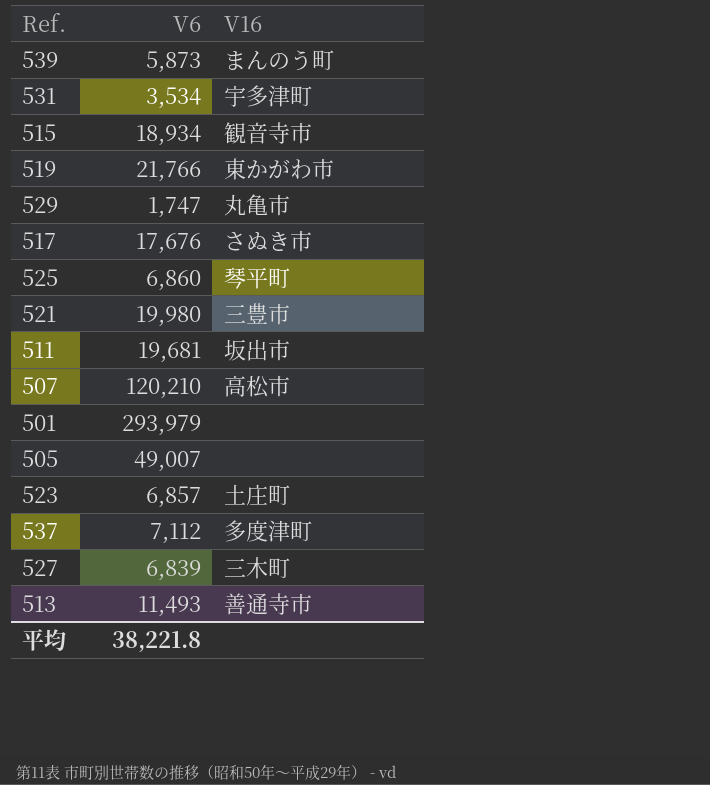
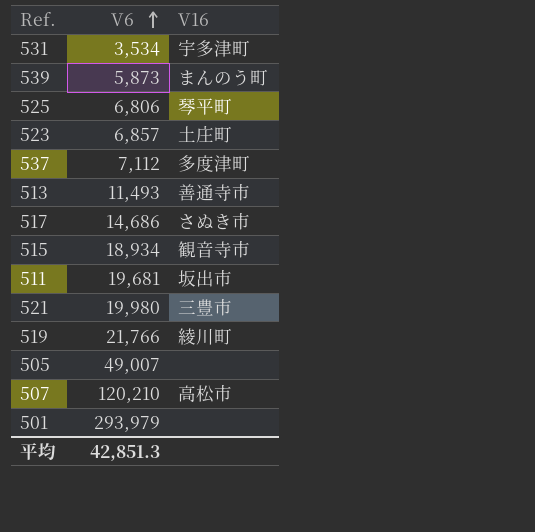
row order: none -> V6 ascending
row 529: 1,747 | 丸亀市 -> none
row 527: 6,839 | 三木町 -> none
525 | V6: 6,860 -> 6,806
517 | V6: 17,676 -> 14,686
519 | V16: 東かがわ市 -> 綾川町
平均 | V6: 38,221.8 -> 42,851.3

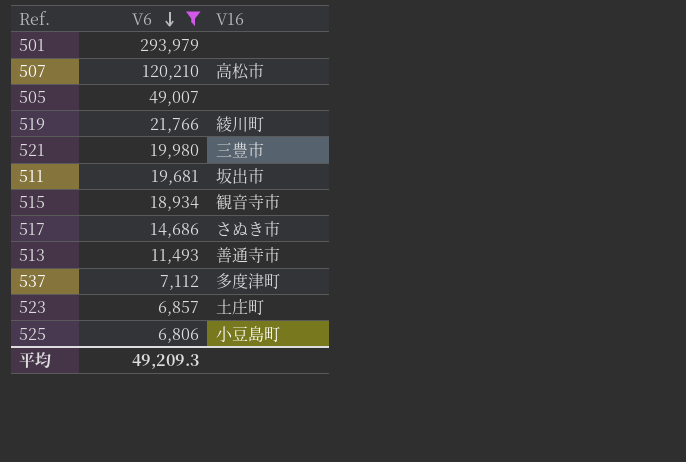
filter: none -> V6 >= 6,806
row order: V6 ascending -> V6 descending
525 | V16: 琴平町 -> 小豆島町
平均 | V6: 42,851.3 -> 49,209.3

